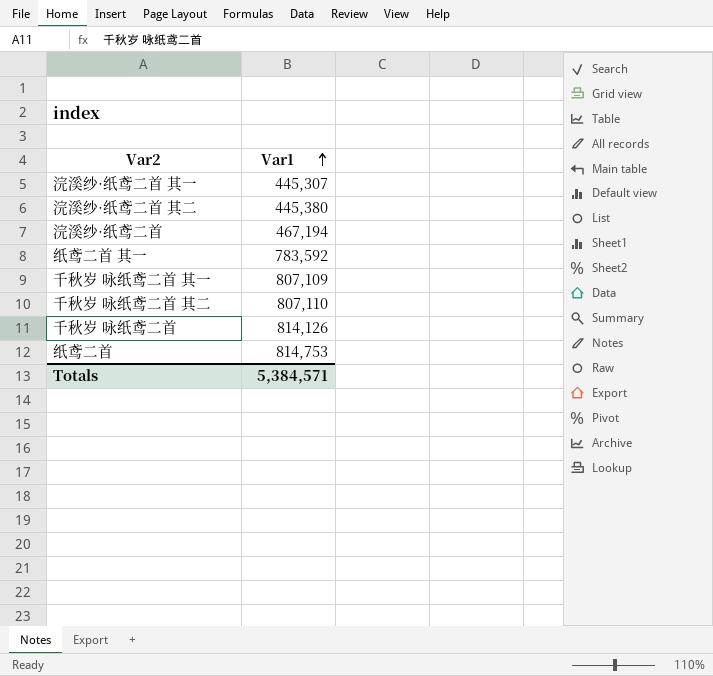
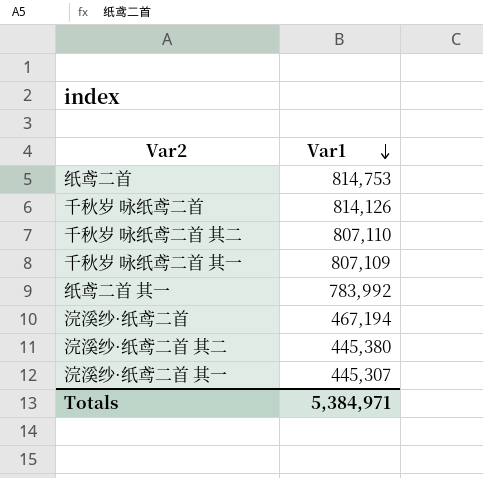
row order: Var1 ascending -> Var1 descending
纸鸢二首 其一 | Var1: 783,592 -> 783,992
Totals | Var1: 5,384,571 -> 5,384,971

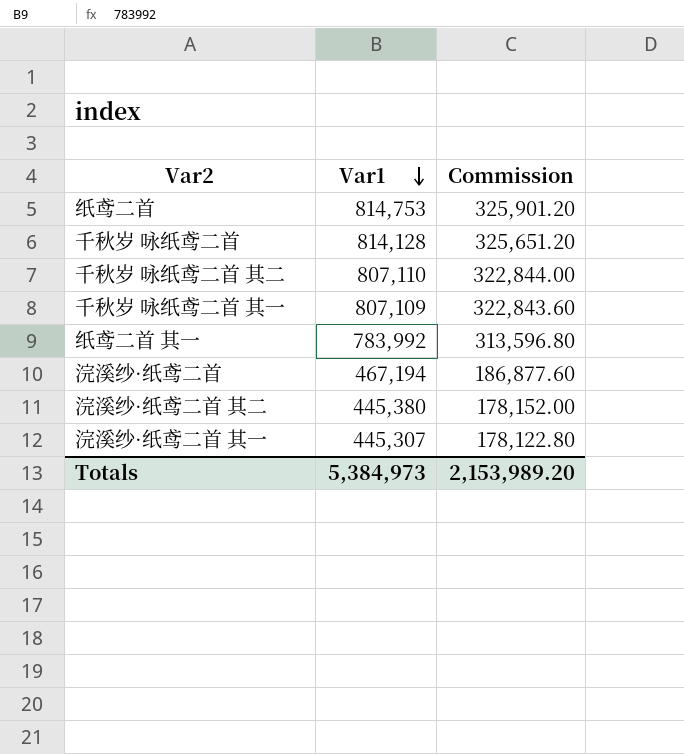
column Commission | formula: none -> [Var1] * 0.4
千秋岁 咏纸鸢二首 | Var1: 814,126 -> 814,128
Totals | Var1: 5,384,971 -> 5,384,973

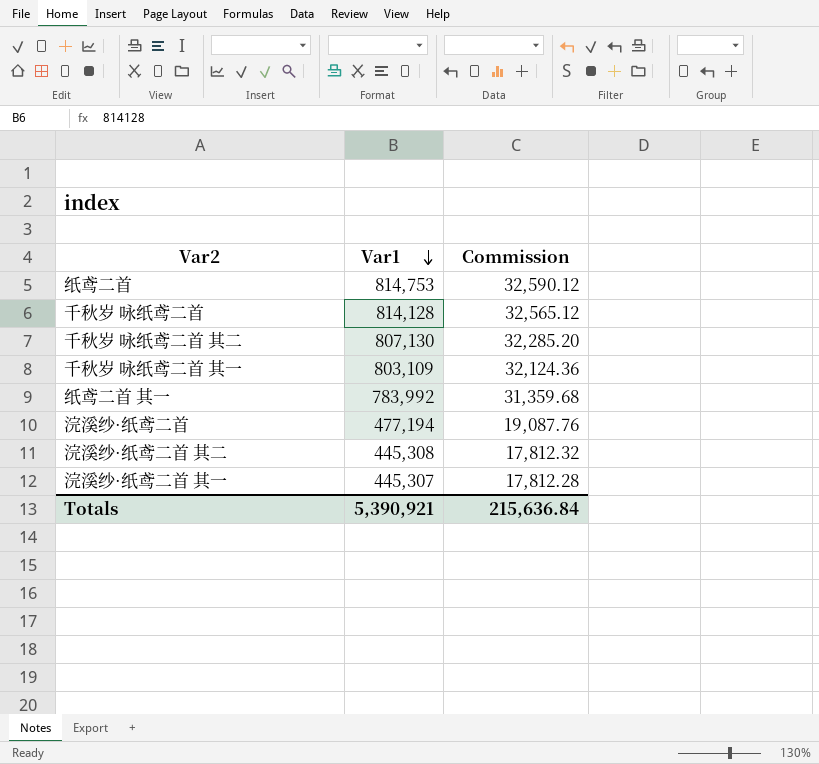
column Commission | formula: [Var1] * 0.4 -> [Var1] * 0.04
千秋岁 咏纸鸢二首 其二 | Var1: 807,110 -> 807,130
千秋岁 咏纸鸢二首 其一 | Var1: 807,109 -> 803,109
浣溪纱·纸鸢二首 | Var1: 467,194 -> 477,194
浣溪纱·纸鸢二首 其二 | Var1: 445,380 -> 445,308
Totals | Var1: 5,384,973 -> 5,390,921
Totals | Commission: 2,153,989.20 -> 215,636.84

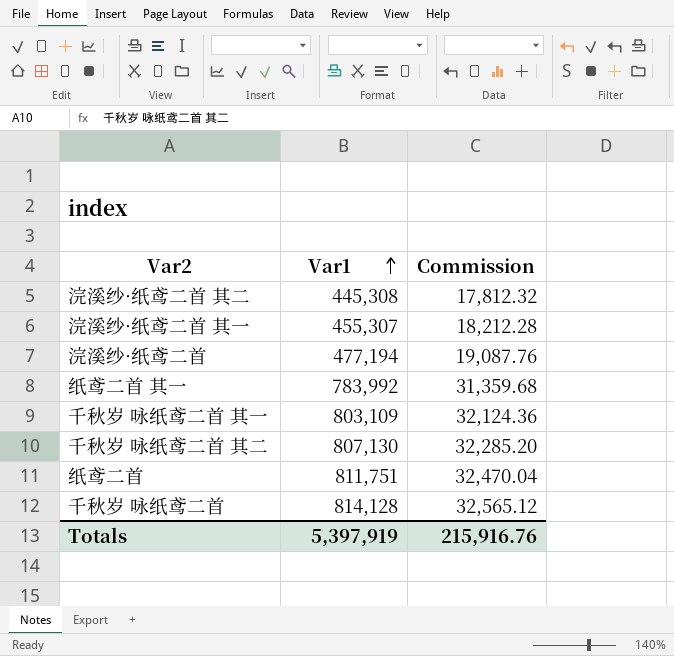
row order: Var1 descending -> Var1 ascending
浣溪纱·纸鸢二首 其一 | Var1: 445,307 -> 455,307
浣溪纱·纸鸢二首 其一 | Commission: 17,812.28 -> 18,212.28
纸鸢二首 | Var1: 814,753 -> 811,751
纸鸢二首 | Commission: 32,590.12 -> 32,470.04
Totals | Var1: 5,390,921 -> 5,397,919
Totals | Commission: 215,636.84 -> 215,916.76

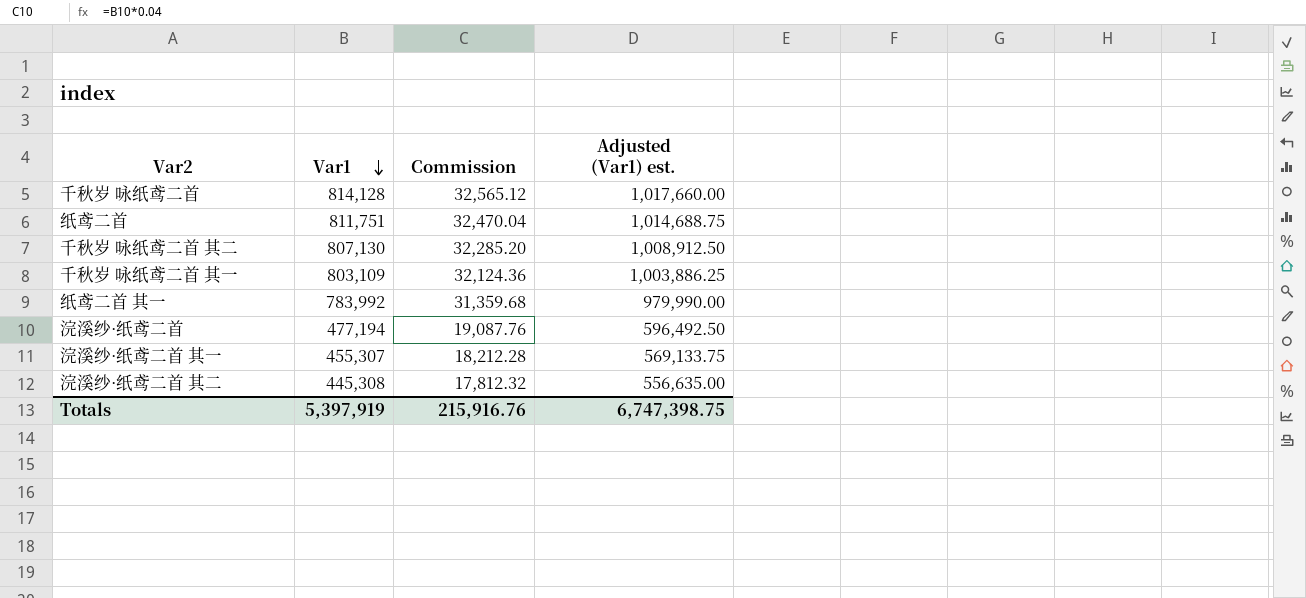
row order: Var1 ascending -> Var1 descending
column Adjusted (Var1) est. | formula: none -> [Var1] * 1.25

